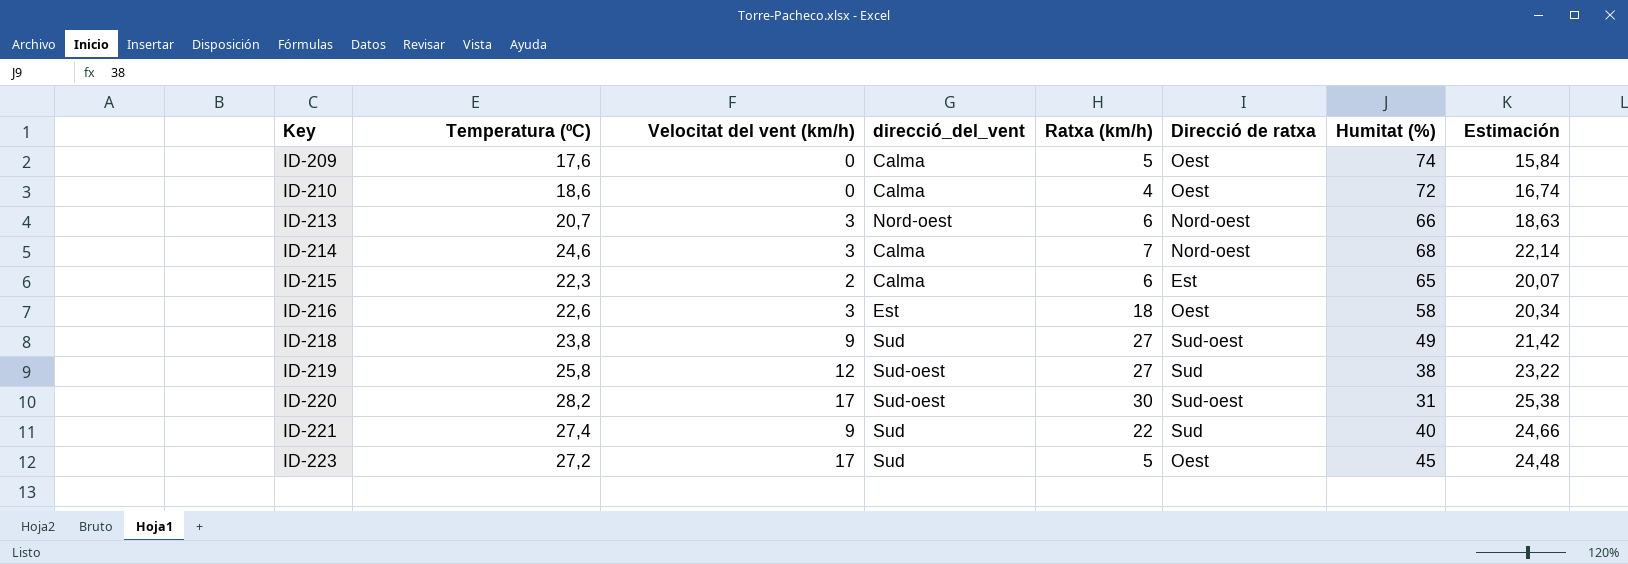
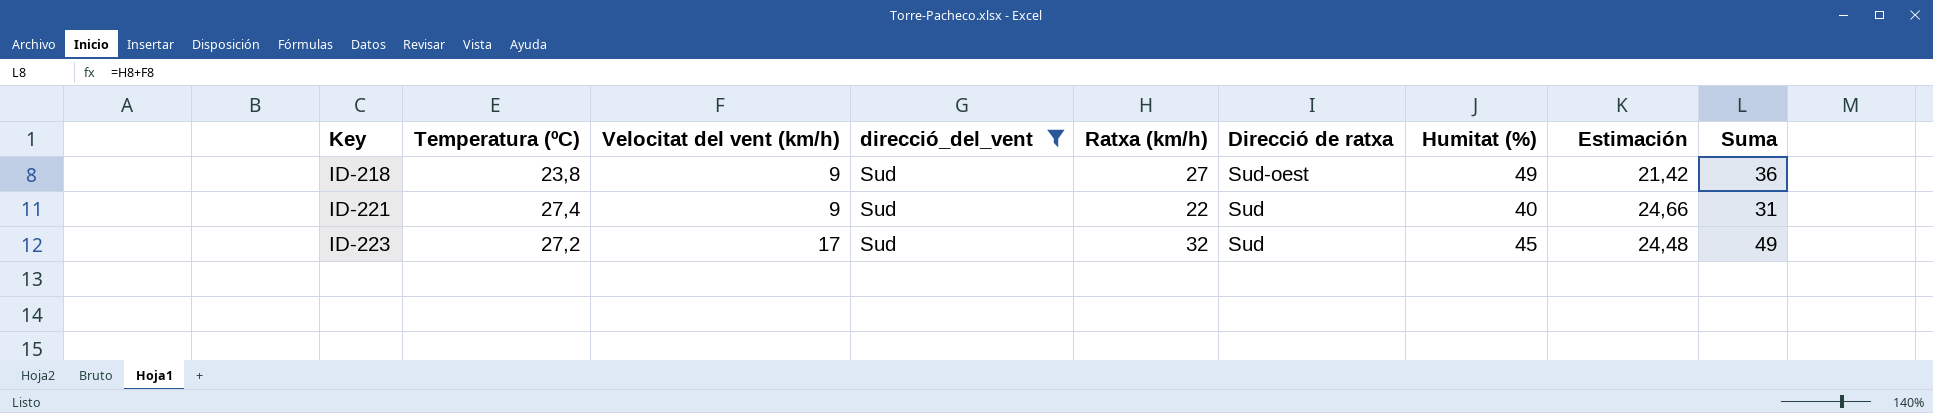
filter: none -> direcció_del_vent = Sud
column Suma | formula: none -> [Velocitat del vent (km/h)] + [Ratxa (km/h)]
ID-223 | Ratxa (km/h): 5 -> 32
ID-223 | Direcció de ratxa: Oest -> Sud

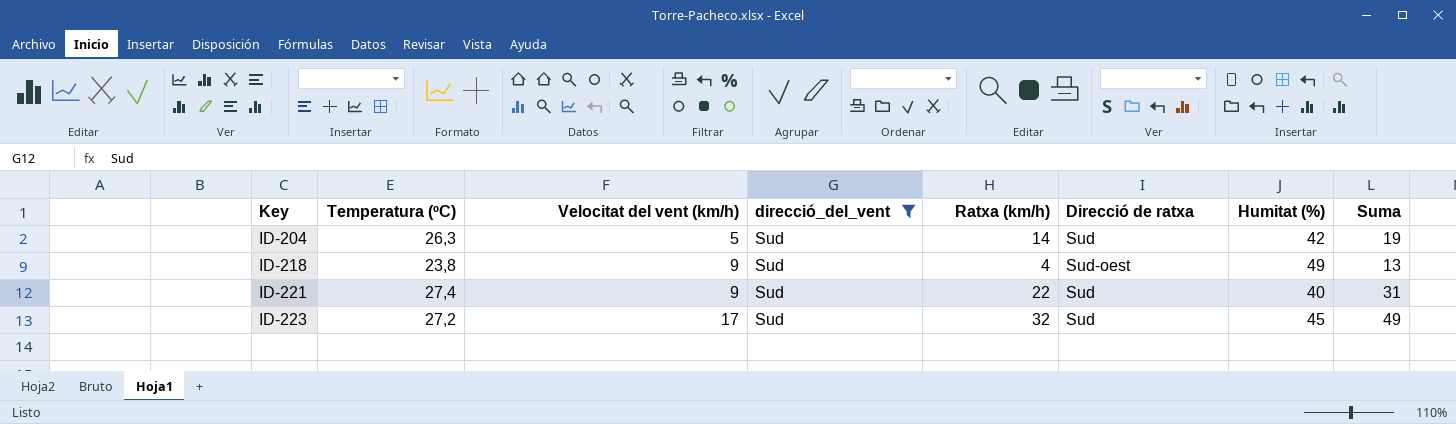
column Estimación | formula: [Temperatura (ºC)] * 0,9 -> none
row ID-204: none -> 26,3 | 5 | Sud | 14 | Sud | 42 | 19
ID-218 | Ratxa (km/h): 27 -> 4
ID-218 | Suma: 36 -> 13

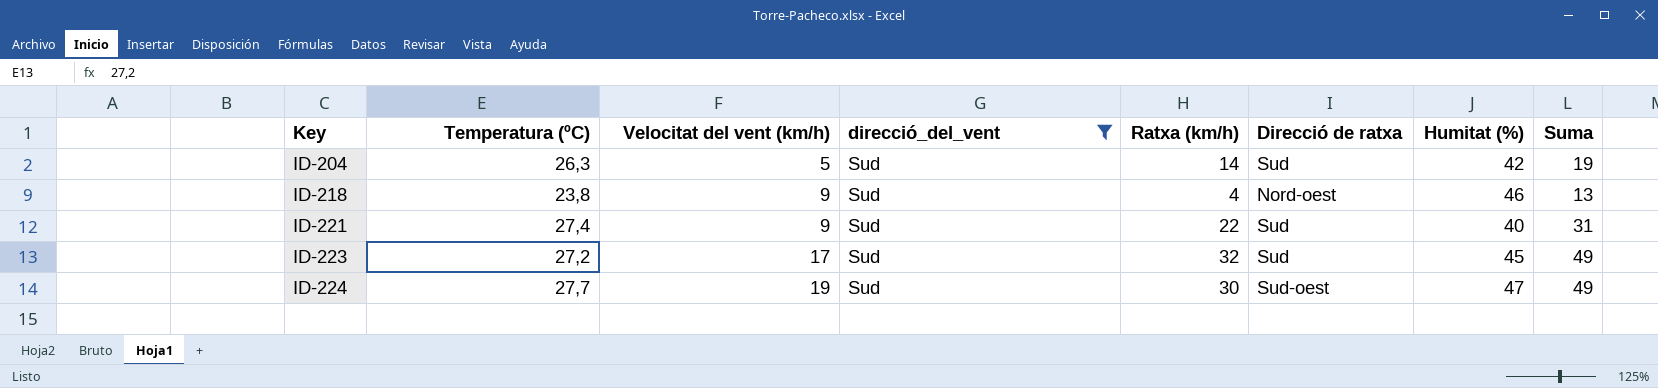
ID-218 | Direcció de ratxa: Sud-oest -> Nord-oest
ID-218 | Humitat (%): 49 -> 46
row ID-224: none -> 27,7 | 19 | Sud | 30 | Sud-oest | 47 | 49

